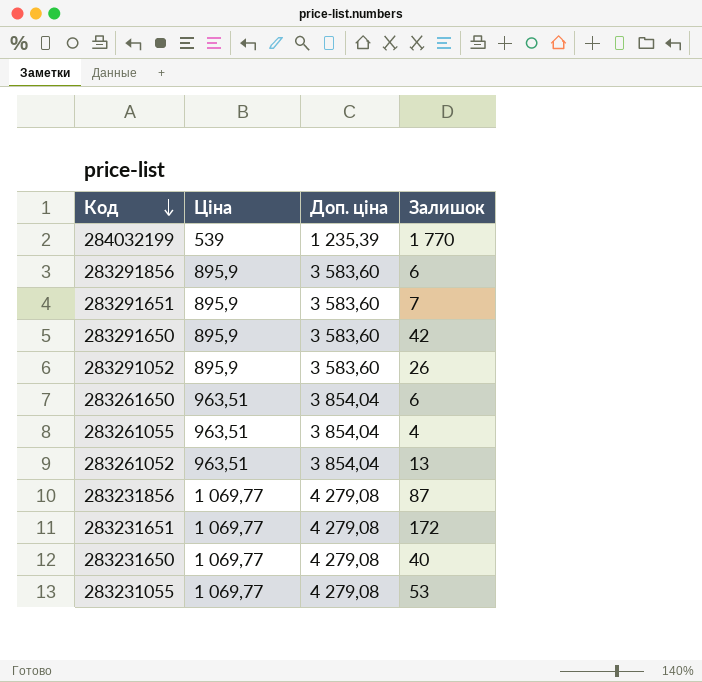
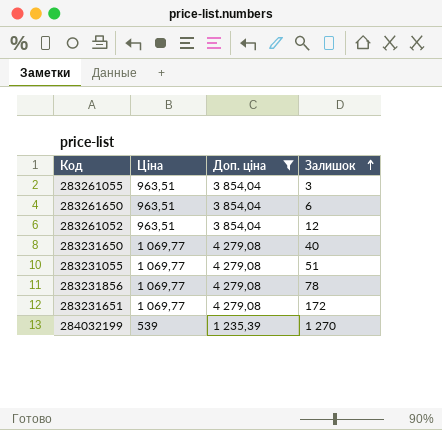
filter: none -> Доп. ціна != 3 583,60
row order: Код descending -> Залишок ascending
283261055 | Залишок: 4 -> 3
283261052 | Залишок: 13 -> 12
283231055 | Залишок: 53 -> 51
283231856 | Залишок: 87 -> 78
284032199 | Залишок: 1 770 -> 1 270

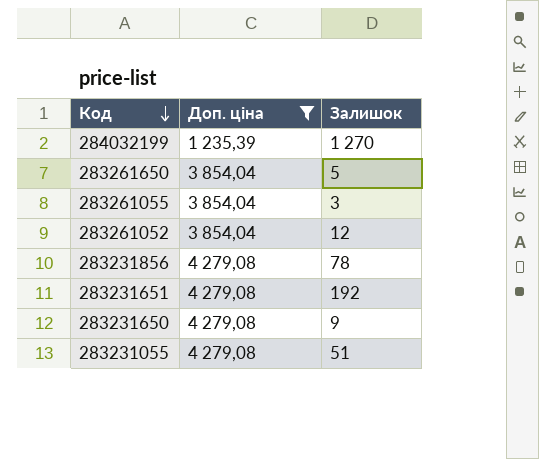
row order: Залишок ascending -> Код descending
column Ціна | position: 2 -> none
283261650 | Залишок: 6 -> 5
283231651 | Залишок: 172 -> 192
283231650 | Залишок: 40 -> 9

